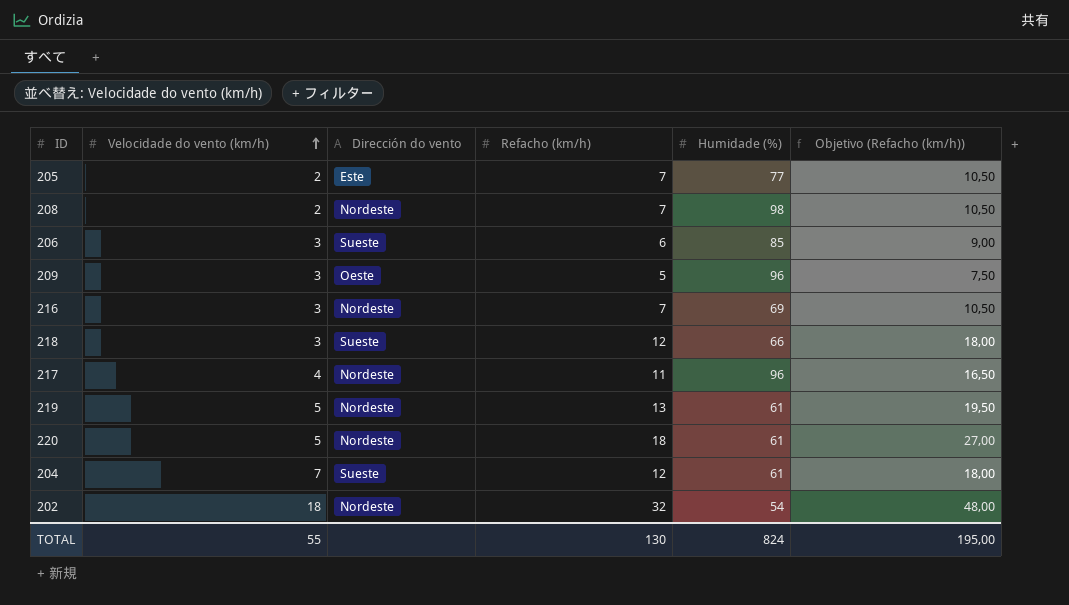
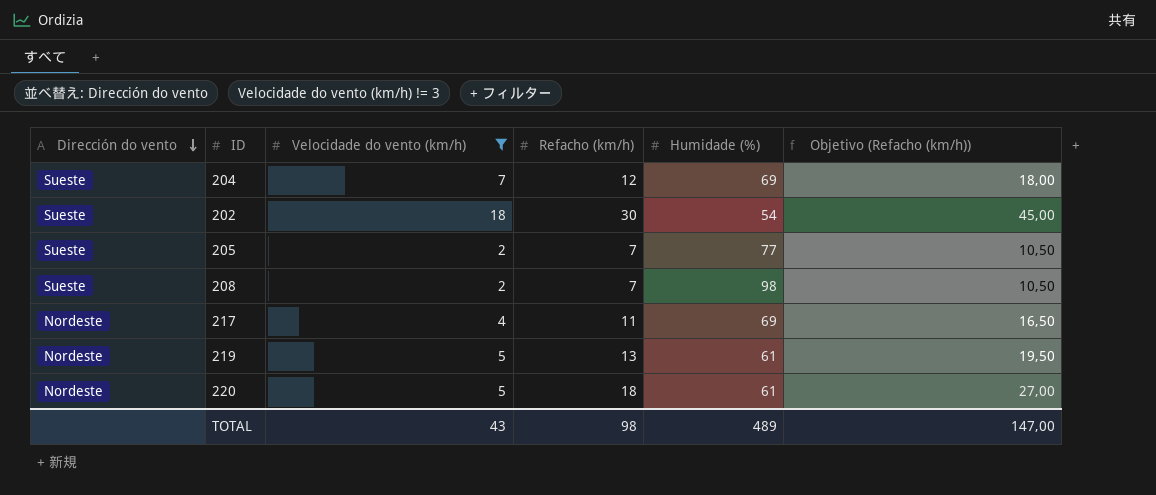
filter: none -> Velocidade do vento (km/h) != 3
row order: Velocidade do vento (km/h) ascending -> Dirección do vento descending
column Dirección do vento | position: 3 -> 1
204 | Humidade (%): 61 -> 69
202 | Dirección do vento: Nordeste -> Sueste
202 | Refacho (km/h): 32 -> 30
202 | Objetivo (Refacho (km/h)): 48,00 -> 45,00
205 | Dirección do vento: Este -> Sueste
208 | Dirección do vento: Nordeste -> Sueste
217 | Humidade (%): 96 -> 69
TOTAL | Velocidade do vento (km/h): 55 -> 43
TOTAL | Refacho (km/h): 130 -> 98
TOTAL | Humidade (%): 824 -> 489
TOTAL | Objetivo (Refacho (km/h)): 195,00 -> 147,00

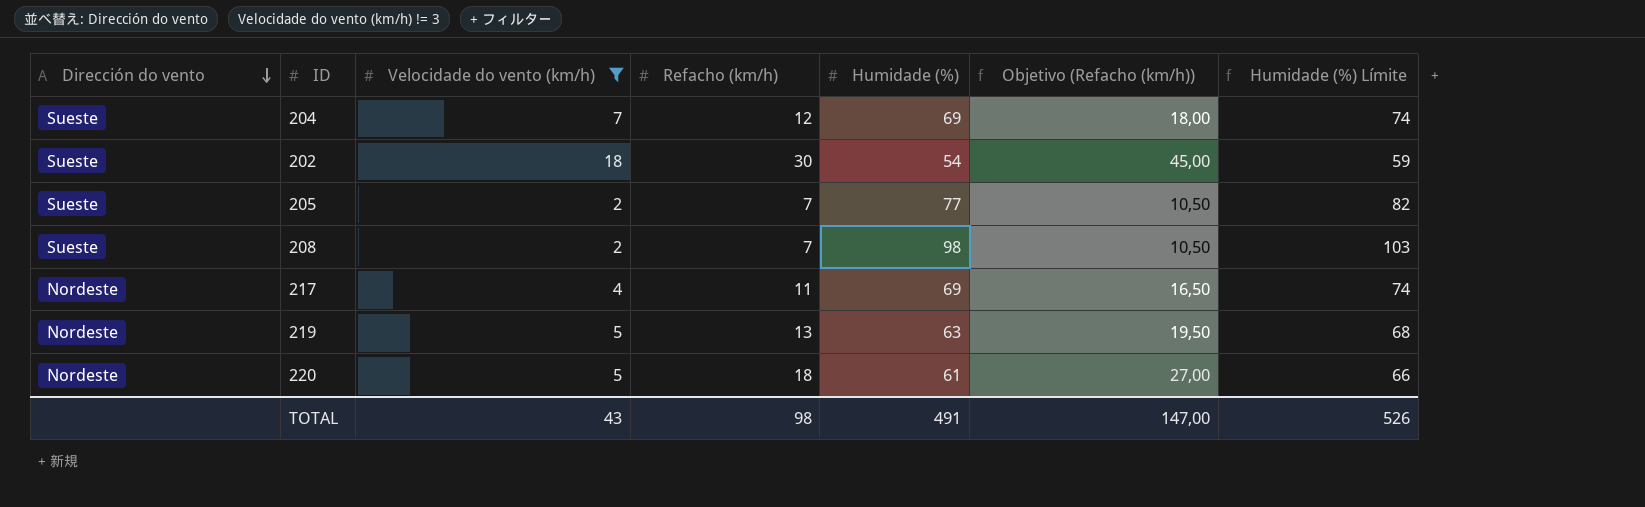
column Humidade (%) Límite | formula: none -> [Humidade (%)] + 5
219 | Humidade (%): 61 -> 63
TOTAL | Humidade (%): 489 -> 491

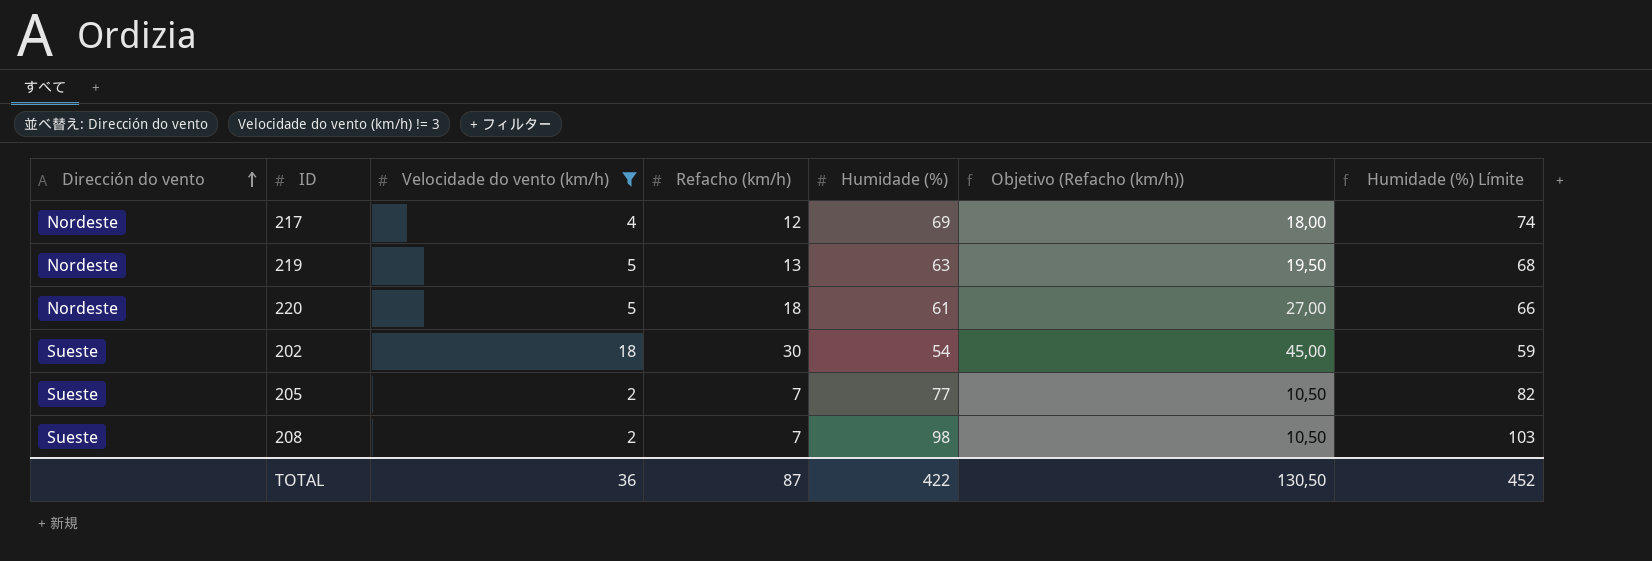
row order: Dirección do vento descending -> Dirección do vento ascending
row 204: Sueste | 7 | 12 | 69 | 18,00 | 74 -> none
217 | Refacho (km/h): 11 -> 12
217 | Objetivo (Refacho (km/h)): 16,50 -> 18,00
TOTAL | Velocidade do vento (km/h): 43 -> 36
TOTAL | Refacho (km/h): 98 -> 87
TOTAL | Humidade (%): 491 -> 422
TOTAL | Objetivo (Refacho (km/h)): 147,00 -> 130,50
TOTAL | Humidade (%) Límite: 526 -> 452

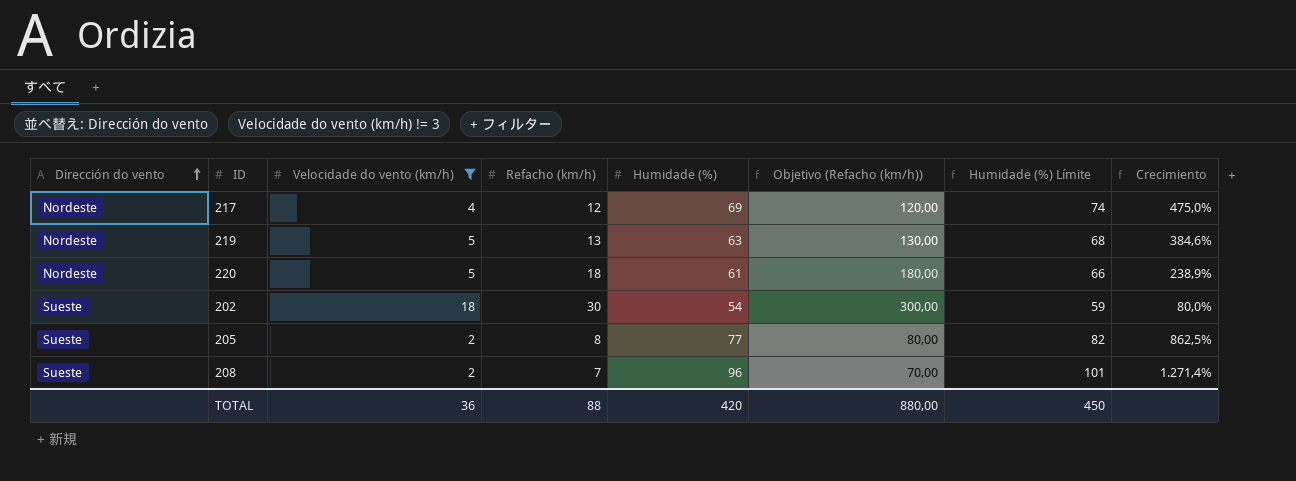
column Objetivo (Refacho (km/h)) | formula: [Refacho (km/h)] * 1,5 -> [Refacho (km/h)] * 10
column Crecimiento | formula: none -> ([Humidade (%)] - [Refacho (km/h)]) / [Refacho (km/h)]
205 | Refacho (km/h): 7 -> 8
208 | Humidade (%): 98 -> 96
208 | Humidade (%) Límite: 103 -> 101
TOTAL | Refacho (km/h): 87 -> 88
TOTAL | Humidade (%): 422 -> 420
TOTAL | Objetivo (Refacho (km/h)): 130,50 -> 880,00
TOTAL | Humidade (%) Límite: 452 -> 450

